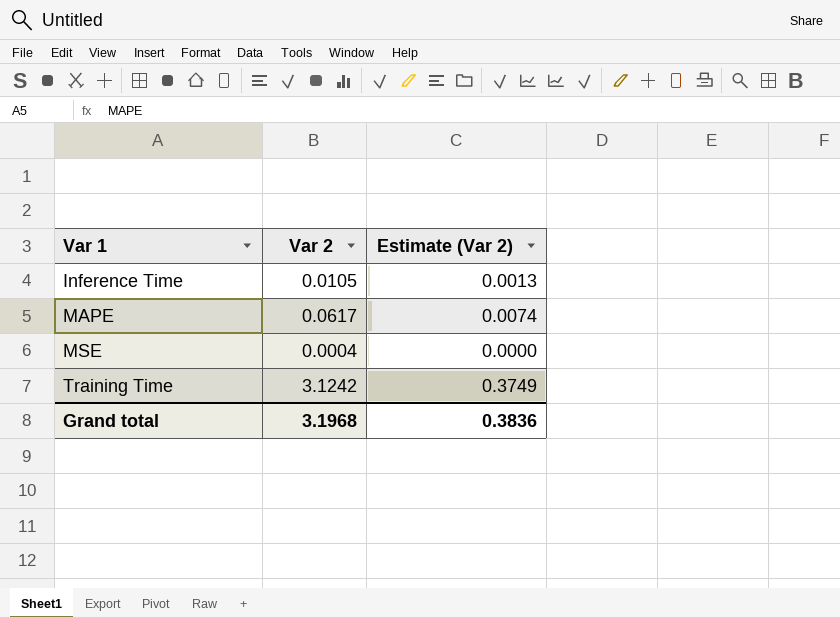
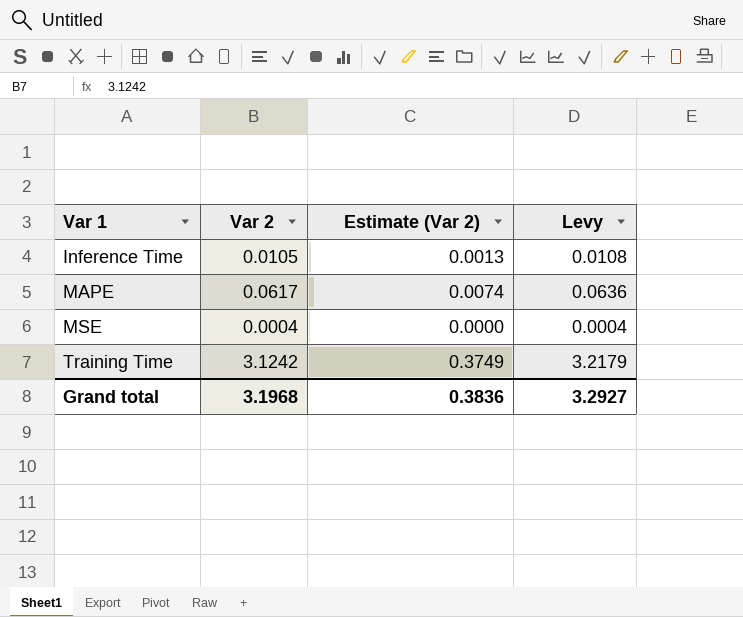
column Levy | formula: none -> [Var 2] * 1.03

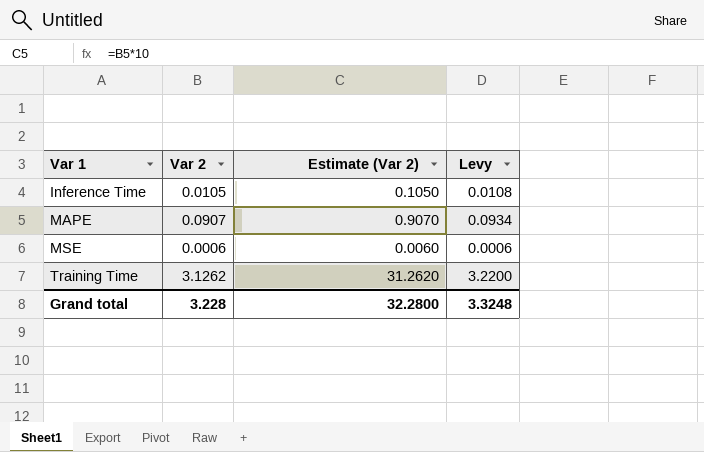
column Estimate (Var 2) | formula: [Var 2] * 0.12 -> [Var 2] * 10
MAPE | Var 2: 0.0617 -> 0.0907
MAPE | Levy: 0.0636 -> 0.0934
MSE | Var 2: 0.0004 -> 0.0006
MSE | Levy: 0.0004 -> 0.0006
Training Time | Var 2: 3.1242 -> 3.1262
Training Time | Levy: 3.2179 -> 3.2200
Grand total | Var 2: 3.1968 -> 3.228
Grand total | Estimate (Var 2): 0.3836 -> 32.2800
Grand total | Levy: 3.2927 -> 3.3248

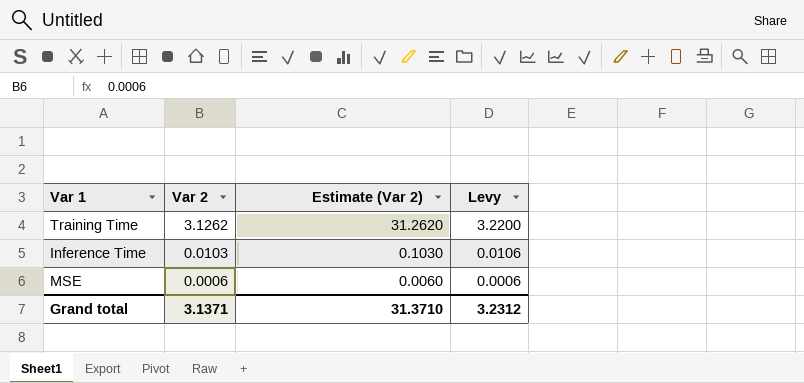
row order: Var 1 ascending -> Var 2 descending
row MAPE: 0.0907 | 0.9070 | 0.0934 -> none
Inference Time | Var 2: 0.0105 -> 0.0103
Inference Time | Estimate (Var 2): 0.1050 -> 0.1030
Inference Time | Levy: 0.0108 -> 0.0106
Grand total | Var 2: 3.228 -> 3.1371
Grand total | Estimate (Var 2): 32.2800 -> 31.3710
Grand total | Levy: 3.3248 -> 3.2312

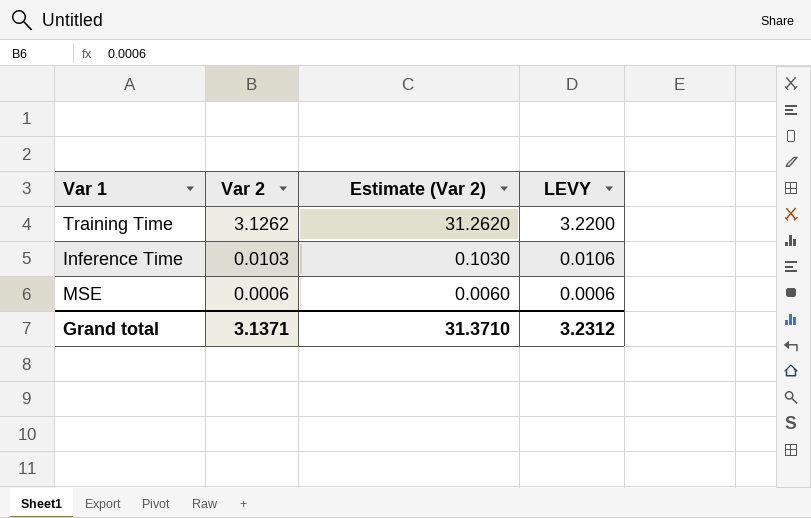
column name: Levy -> LEVY

